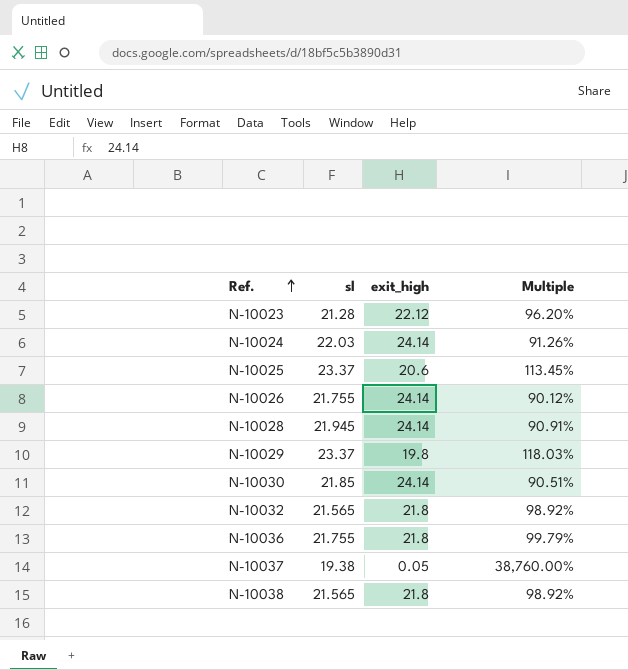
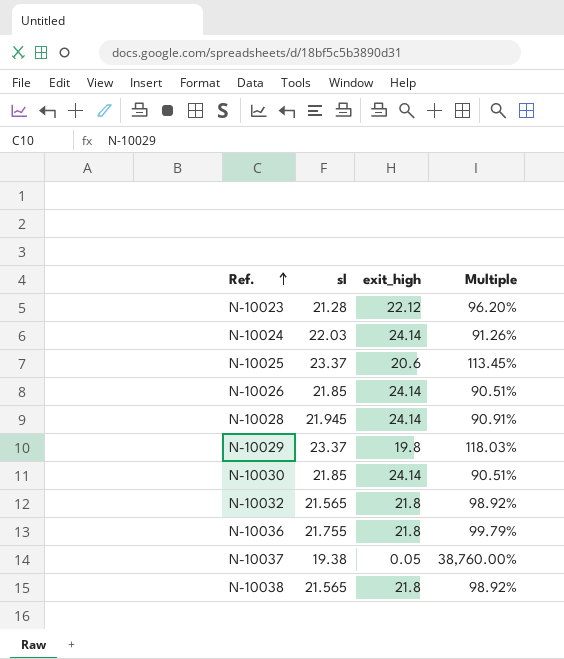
N-10026 | sl: 21.755 -> 21.85
N-10026 | Multiple: 90.12% -> 90.51%

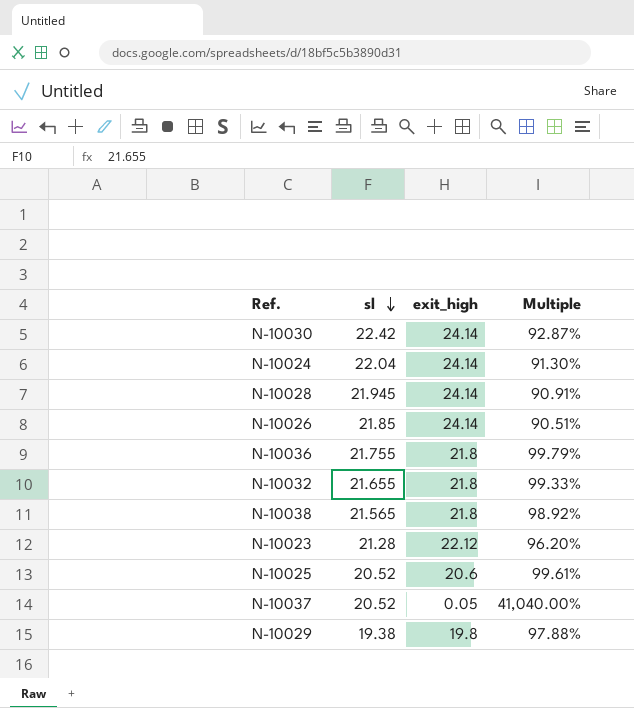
row order: Ref. ascending -> sl descending
N-10030 | sl: 21.85 -> 22.42
N-10030 | Multiple: 90.51% -> 92.87%
N-10024 | sl: 22.03 -> 22.04
N-10024 | Multiple: 91.26% -> 91.30%
N-10032 | sl: 21.565 -> 21.655
N-10032 | Multiple: 98.92% -> 99.33%
N-10025 | sl: 23.37 -> 20.52
N-10025 | Multiple: 113.45% -> 99.61%
N-10037 | sl: 19.38 -> 20.52
N-10037 | Multiple: 38,760.00% -> 41,040.00%
N-10029 | sl: 23.37 -> 19.38
N-10029 | Multiple: 118.03% -> 97.88%

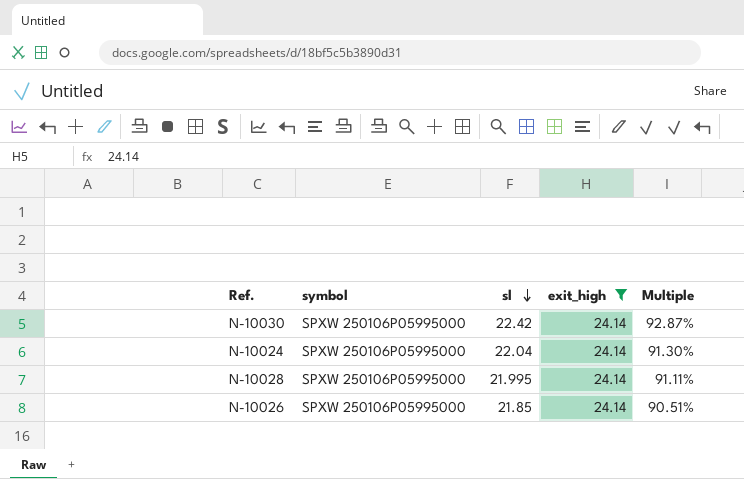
filter: none -> exit_high = 24.14
column symbol | position: none -> 2
N-10028 | sl: 21.945 -> 21.995
N-10028 | Multiple: 90.91% -> 91.11%

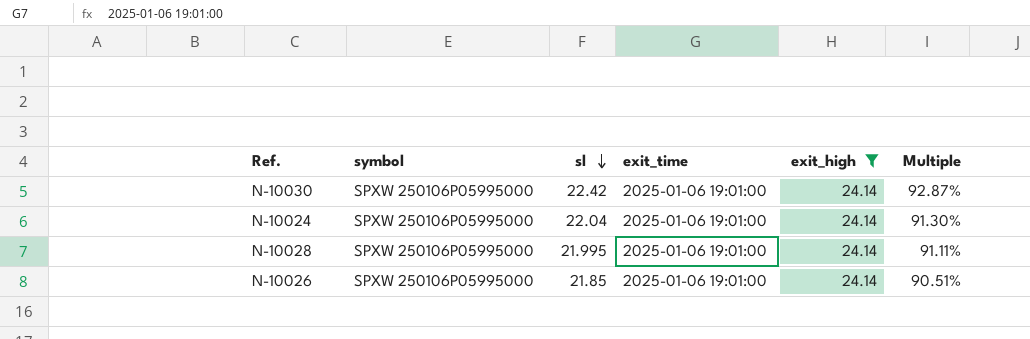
column exit_time | position: none -> 4

